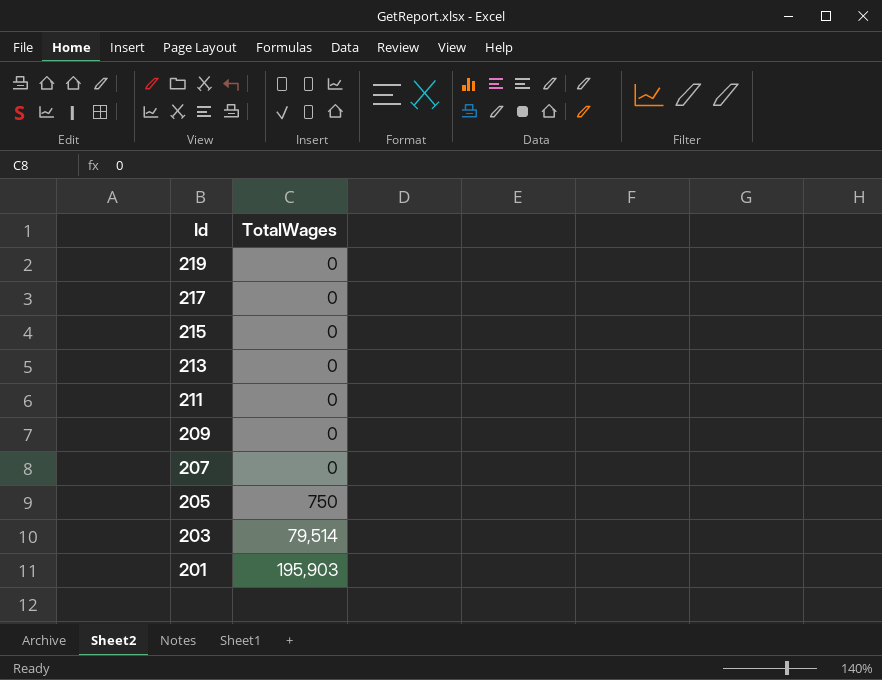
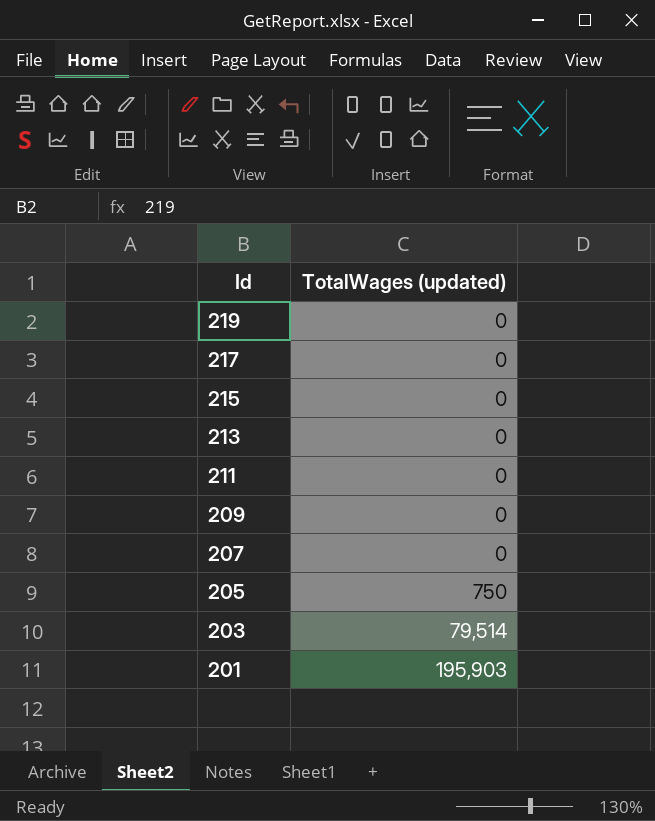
column name: TotalWages -> TotalWages (updated)

